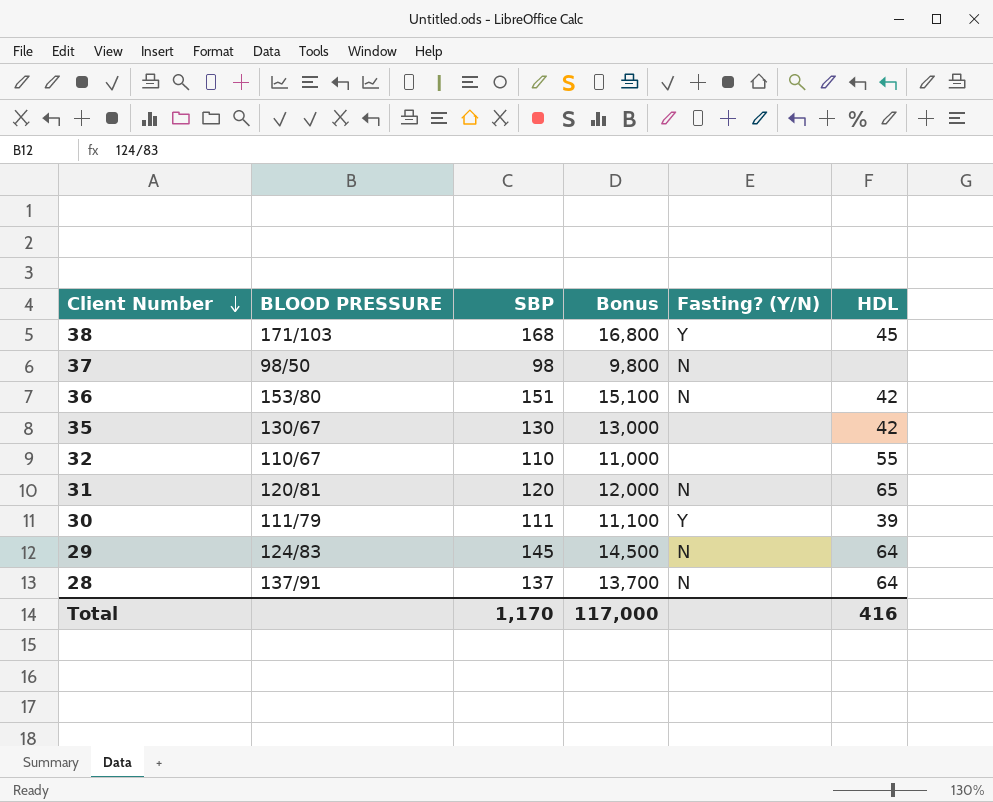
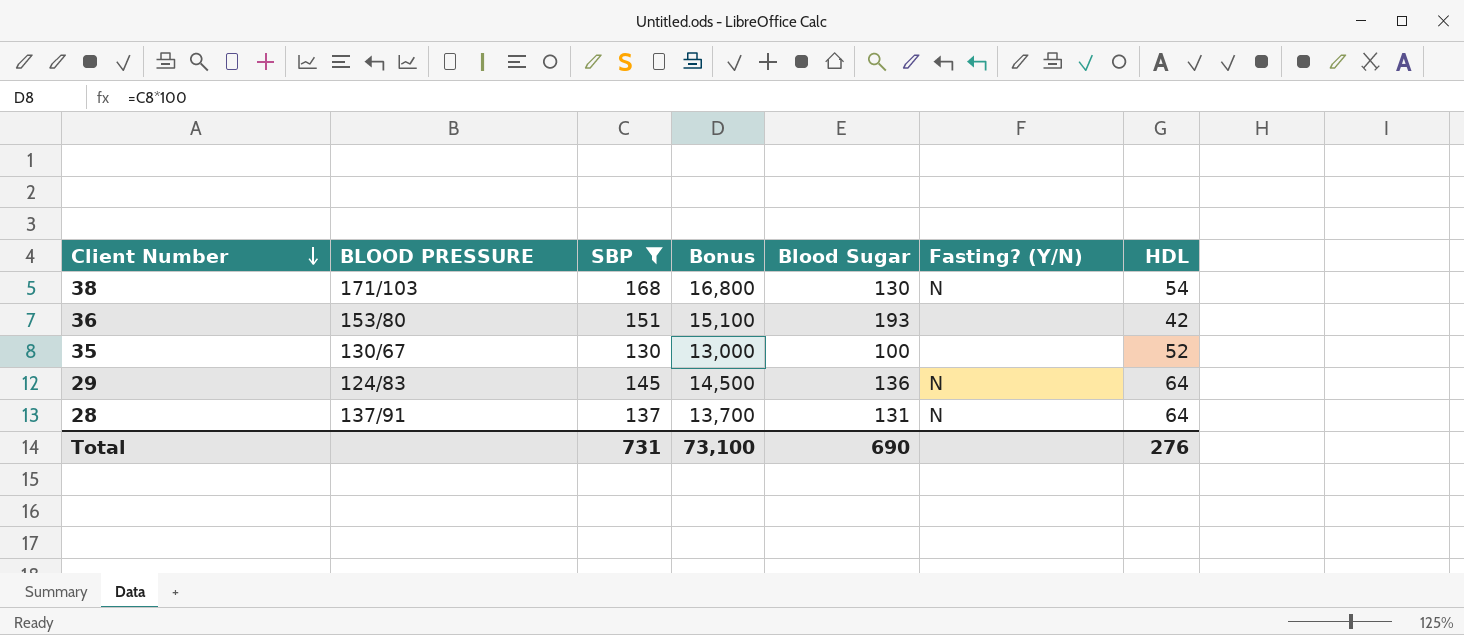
filter: none -> SBP >= 130
column Blood Sugar | position: none -> 5
38 | Fasting? (Y/N): Y -> N
38 | HDL: 45 -> 54
36 | Fasting? (Y/N): N -> none
35 | HDL: 42 -> 52
Total | SBP: 1,170 -> 731
Total | Bonus: 117,000 -> 73,100
Total | HDL: 416 -> 276

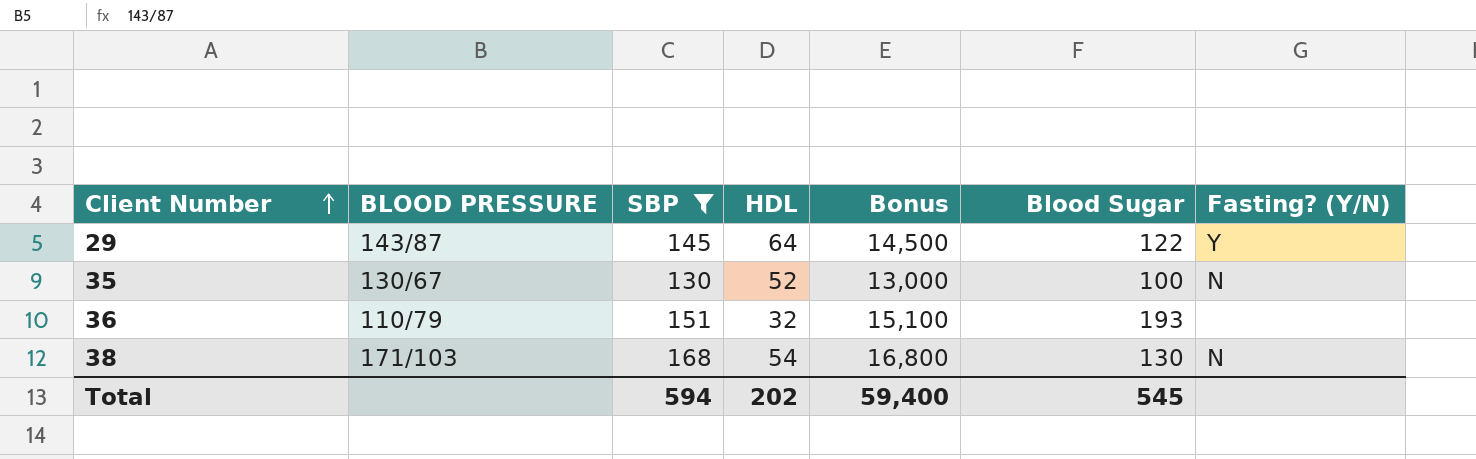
row order: Client Number descending -> Client Number ascending
column HDL | position: 7 -> 4
row 28: 137/91 | 137 | 13,700 | 131 | N | 64 -> none
29 | BLOOD PRESSURE: 124/83 -> 143/87
29 | Blood Sugar: 136 -> 122
29 | Fasting? (Y/N): N -> Y
35 | Fasting? (Y/N): none -> N
36 | BLOOD PRESSURE: 153/80 -> 110/79
36 | HDL: 42 -> 32
Total | SBP: 731 -> 594
Total | HDL: 276 -> 202
Total | Bonus: 73,100 -> 59,400
Total | Blood Sugar: 690 -> 545

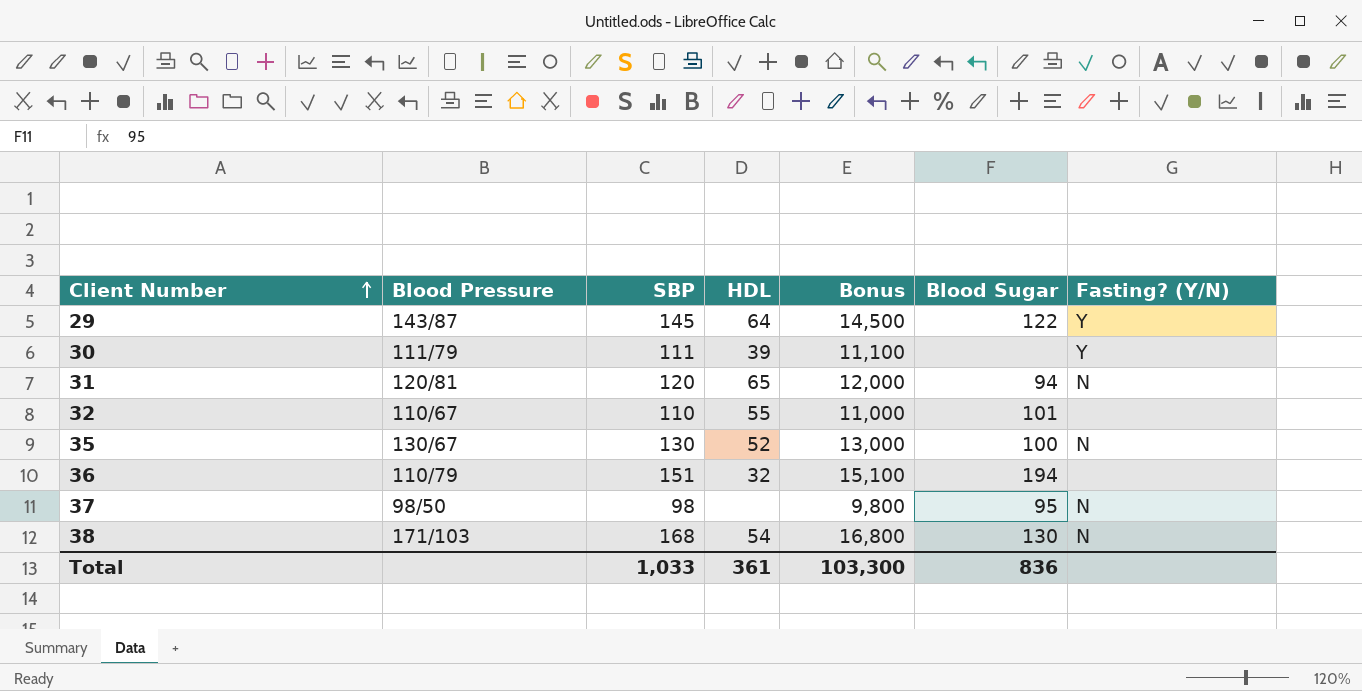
filter: SBP >= 130 -> none
column name: BLOOD PRESSURE -> Blood Pressure
36 | Blood Sugar: 193 -> 194
Total | SBP: 594 -> 1,033
Total | HDL: 202 -> 361
Total | Bonus: 59,400 -> 103,300
Total | Blood Sugar: 545 -> 836

